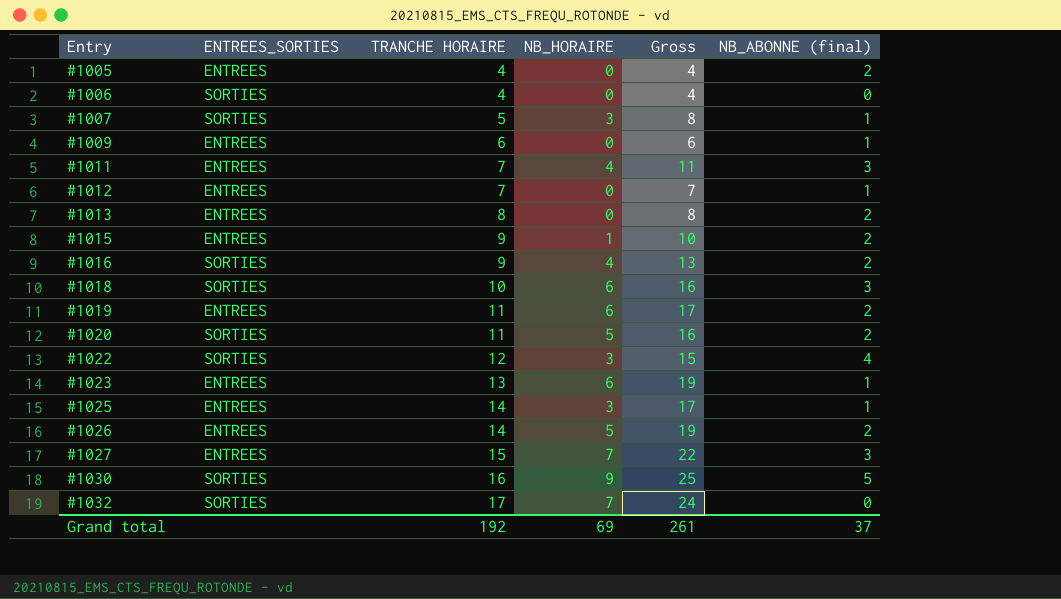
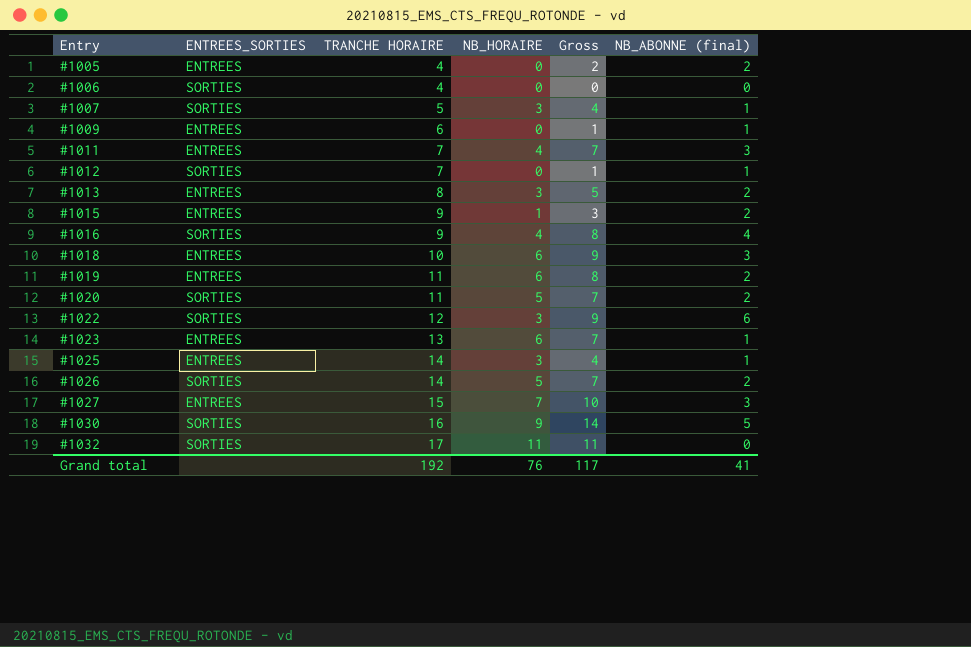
column Gross | formula: [TRANCHE HORAIRE] + [NB_HORAIRE] -> [NB_HORAIRE] + [NB_ABONNE (final)]
#1012 | ENTREES_SORTIES: ENTREES -> SORTIES
#1013 | NB_HORAIRE: 0 -> 3
#1016 | NB_ABONNE (final): 2 -> 4
#1018 | ENTREES_SORTIES: SORTIES -> ENTREES
#1022 | NB_ABONNE (final): 4 -> 6
#1026 | ENTREES_SORTIES: ENTREES -> SORTIES
#1032 | NB_HORAIRE: 7 -> 11
Grand total | NB_HORAIRE: 69 -> 76
Grand total | Gross: 261 -> 117
Grand total | NB_ABONNE (final): 37 -> 41

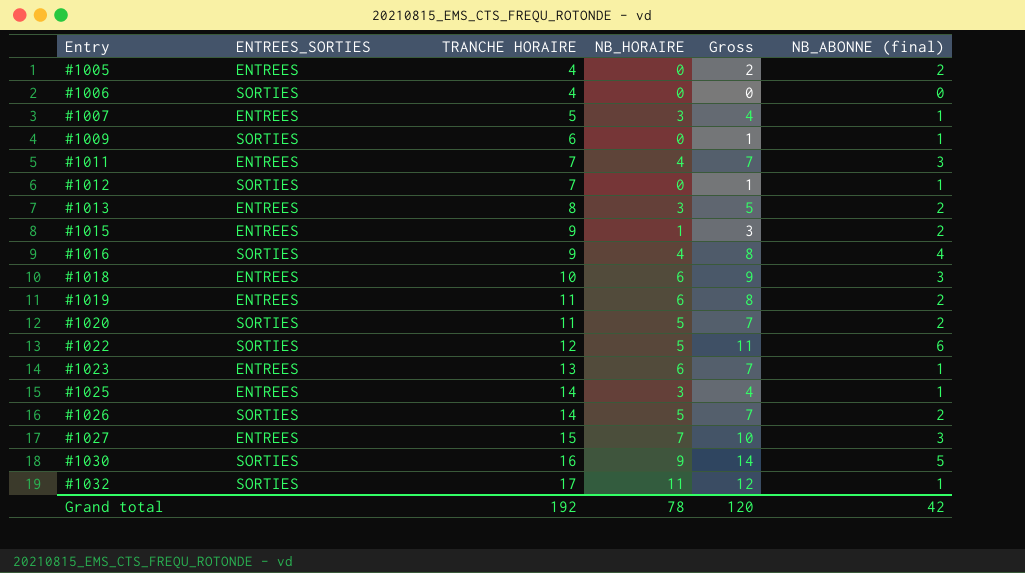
#1007 | ENTREES_SORTIES: SORTIES -> ENTREES
#1009 | ENTREES_SORTIES: ENTREES -> SORTIES
#1022 | NB_HORAIRE: 3 -> 5
#1022 | Gross: 9 -> 11
#1032 | Gross: 11 -> 12
#1032 | NB_ABONNE (final): 0 -> 1
Grand total | NB_HORAIRE: 76 -> 78
Grand total | Gross: 117 -> 120
Grand total | NB_ABONNE (final): 41 -> 42

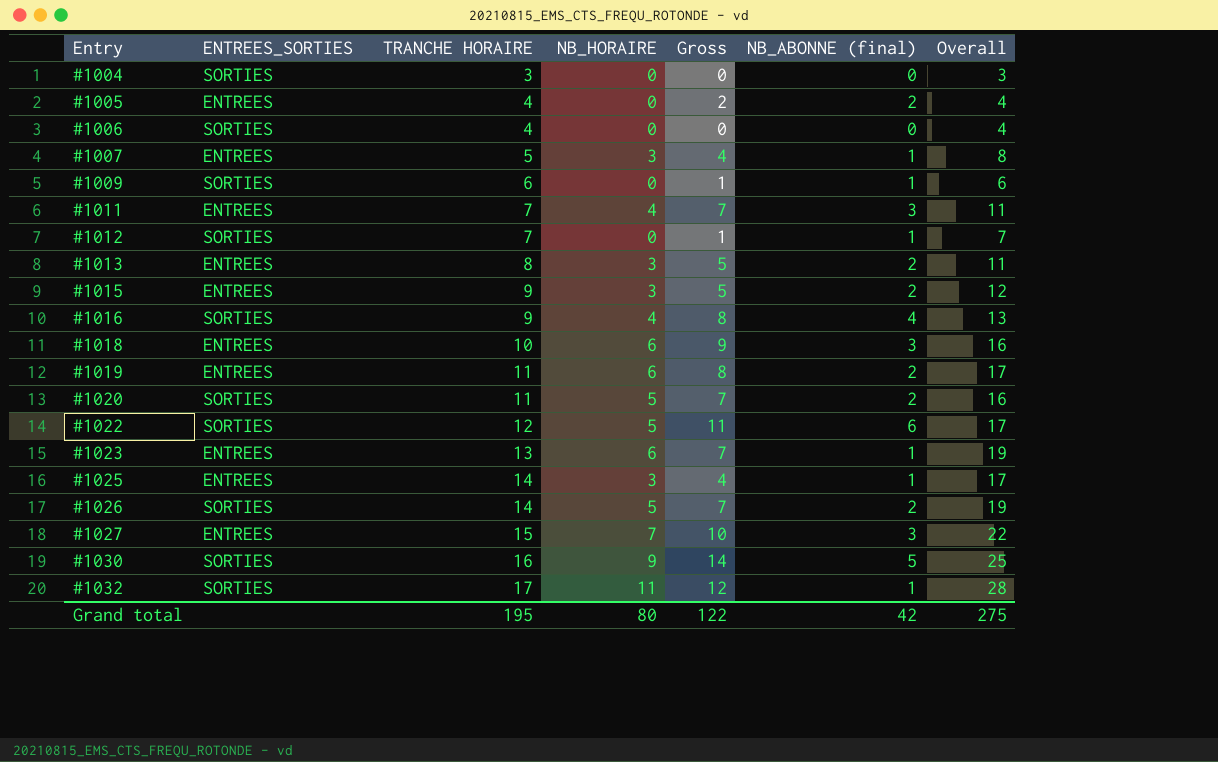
column Overall | formula: none -> [TRANCHE HORAIRE] + [NB_HORAIRE]
row #1004: none -> SORTIES | 3 | 0 | 0 | 0 | 3
#1015 | NB_HORAIRE: 1 -> 3
#1015 | Gross: 3 -> 5
Grand total | TRANCHE HORAIRE: 192 -> 195
Grand total | NB_HORAIRE: 78 -> 80
Grand total | Gross: 120 -> 122

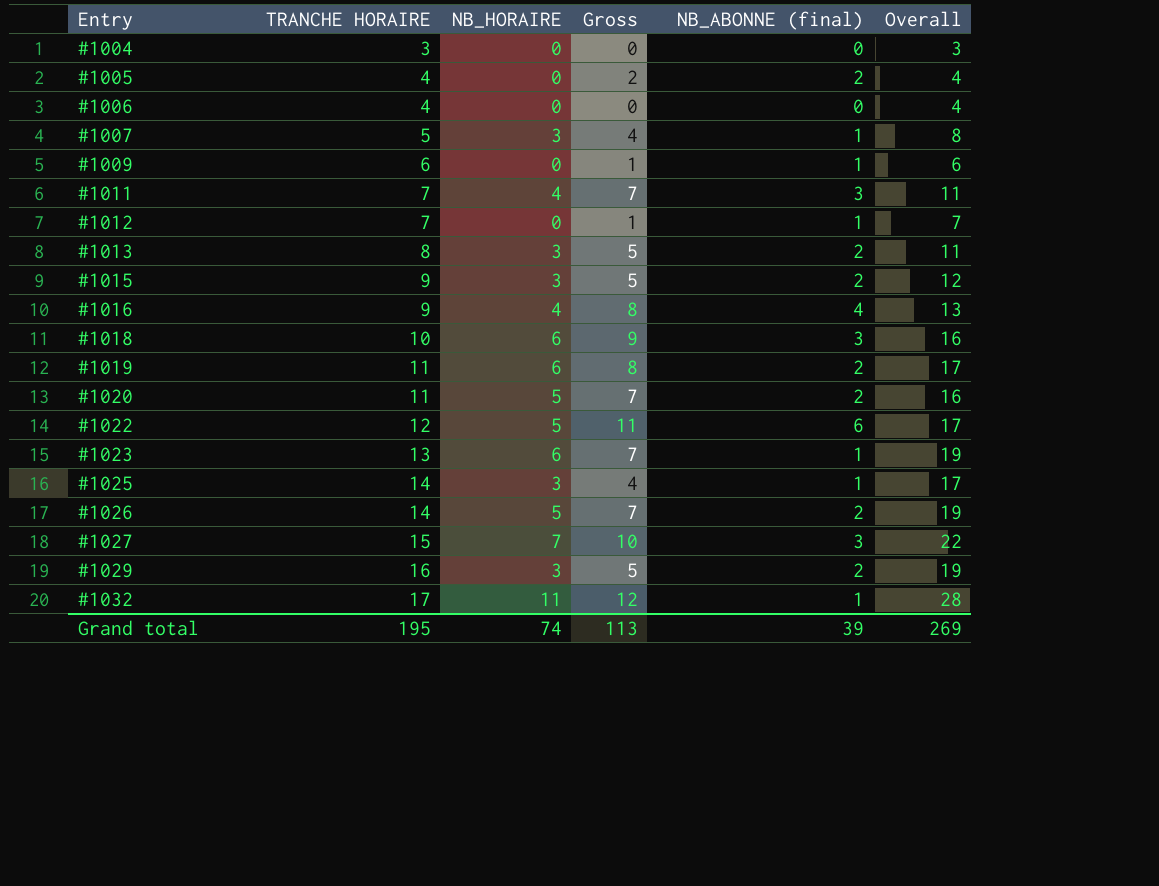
column ENTREES_SORTIES | position: 2 -> none
row #1030: SORTIES | 16 | 9 | 14 | 5 | 25 -> none
row #1029: none -> 16 | 3 | 5 | 2 | 19
Grand total | NB_HORAIRE: 80 -> 74
Grand total | Gross: 122 -> 113
Grand total | NB_ABONNE (final): 42 -> 39
Grand total | Overall: 275 -> 269

